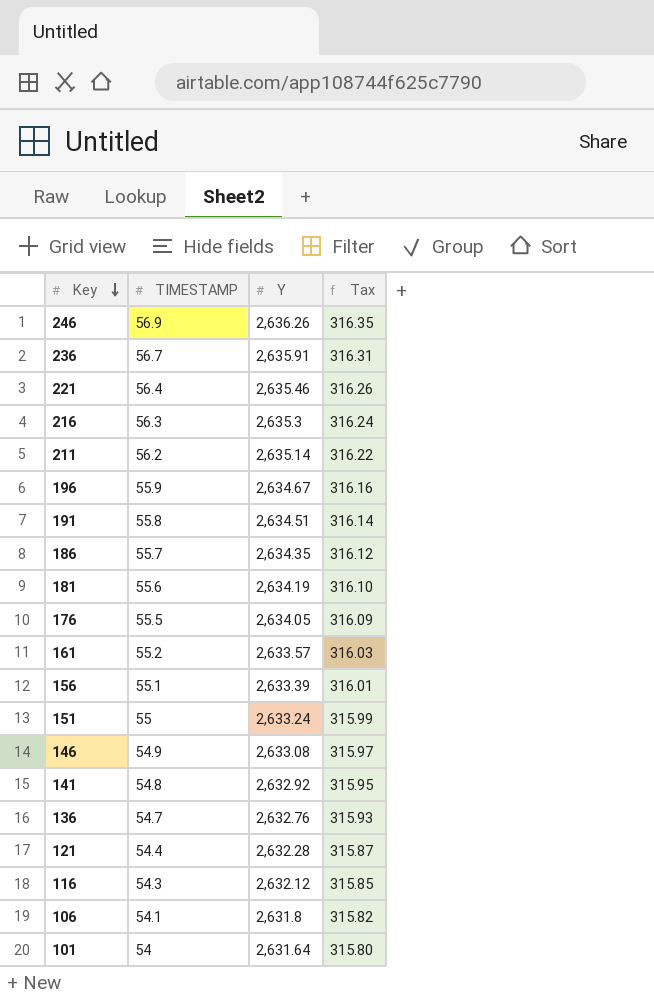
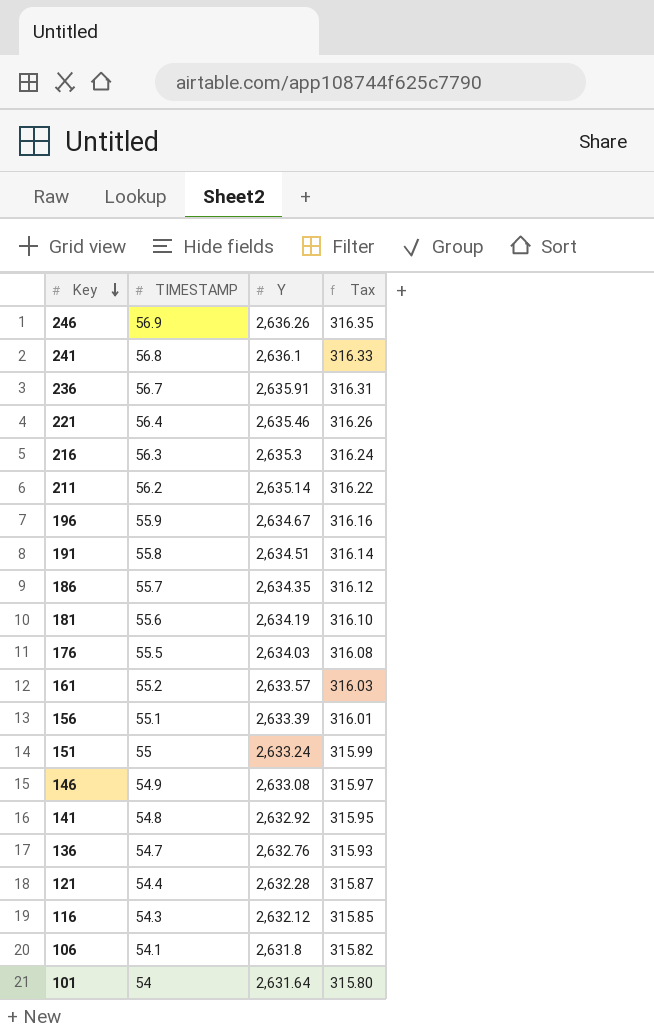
row 241: none -> 56.8 | 2,636.1 | 316.33
176 | Y: 2,634.05 -> 2,634.03
176 | Tax: 316.09 -> 316.08

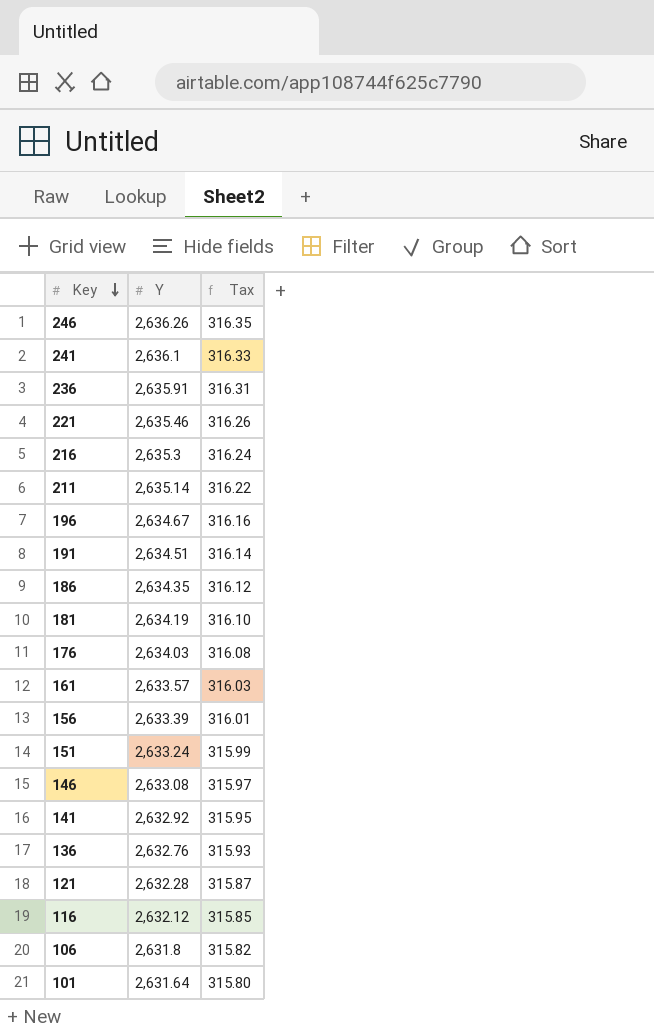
column TIMESTAMP | position: 2 -> none

